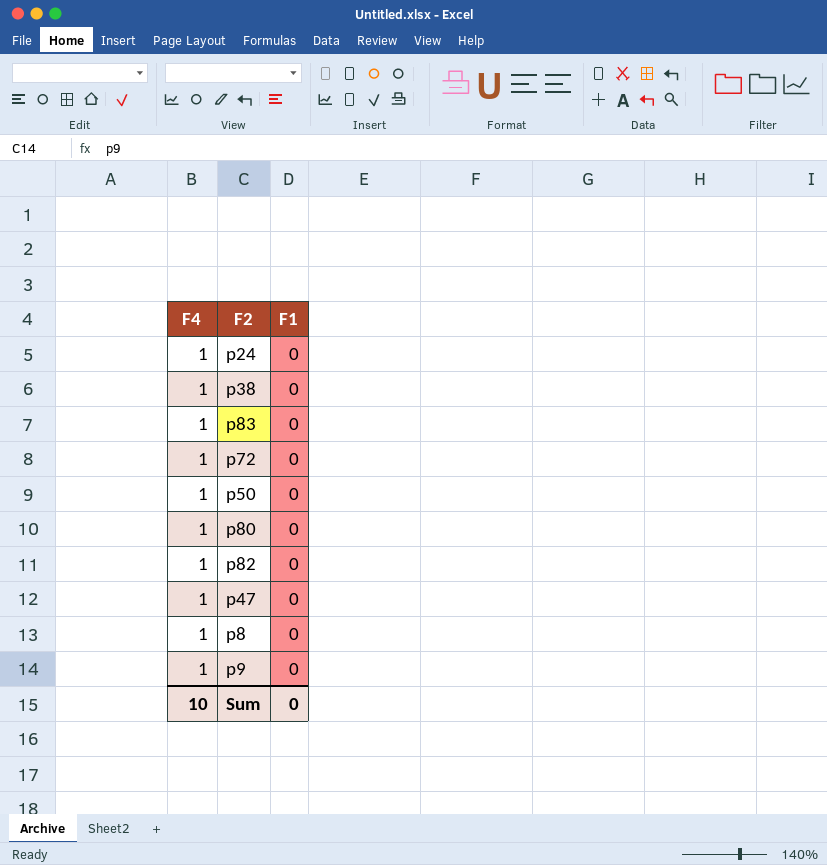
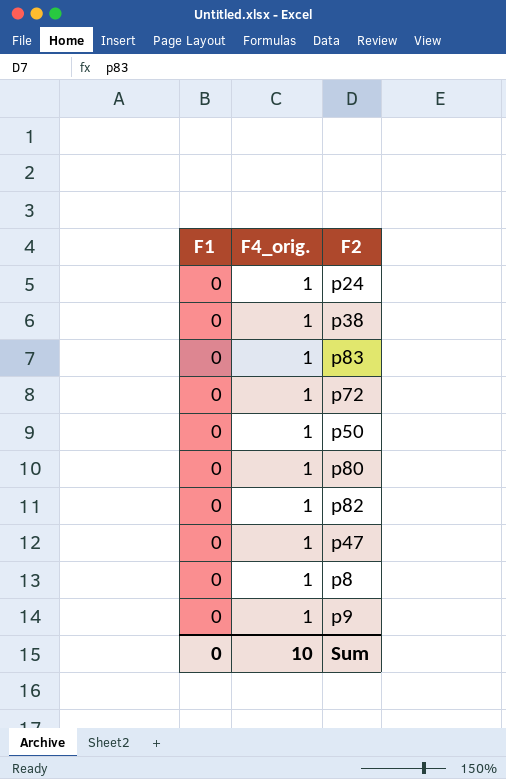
column F1 | position: 3 -> 1
column name: F4 -> F4_orig.

